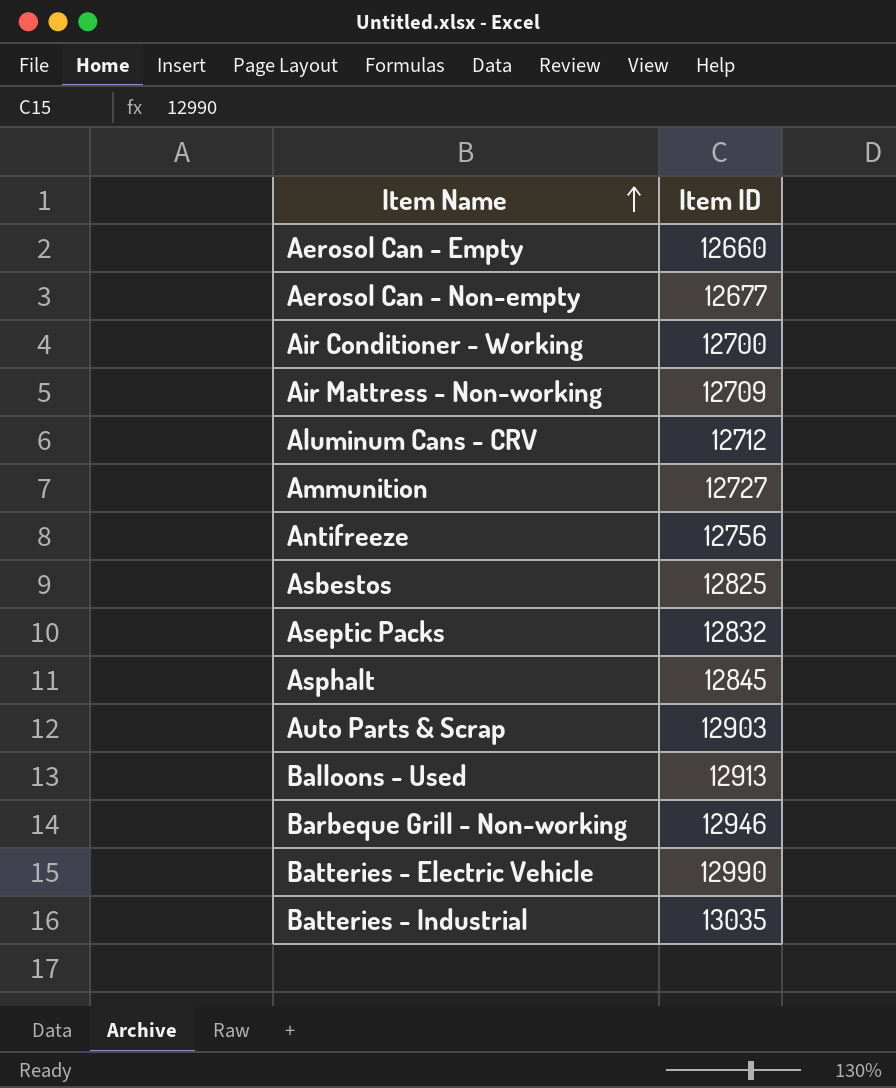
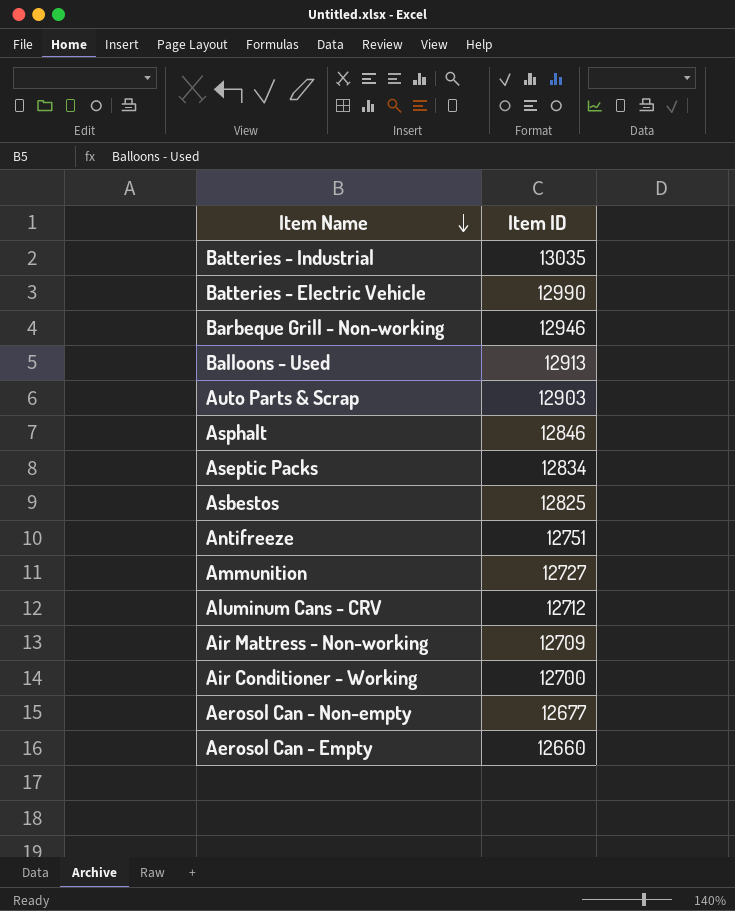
row order: Item Name ascending -> Item Name descending
Asphalt | Item ID: 12845 -> 12846
Aseptic Packs | Item ID: 12832 -> 12834
Antifreeze | Item ID: 12756 -> 12751

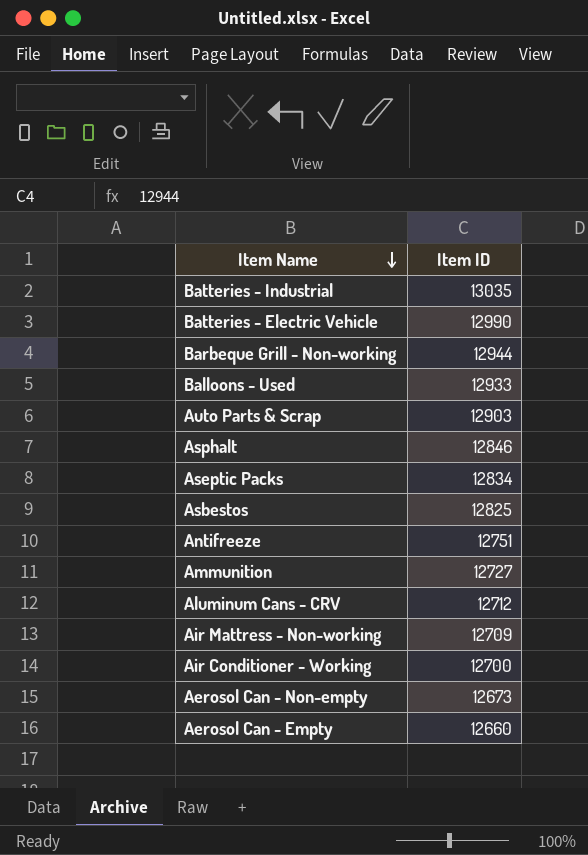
Barbeque Grill - Non-working | Item ID: 12946 -> 12944
Balloons - Used | Item ID: 12913 -> 12933
Aerosol Can - Non-empty | Item ID: 12677 -> 12673

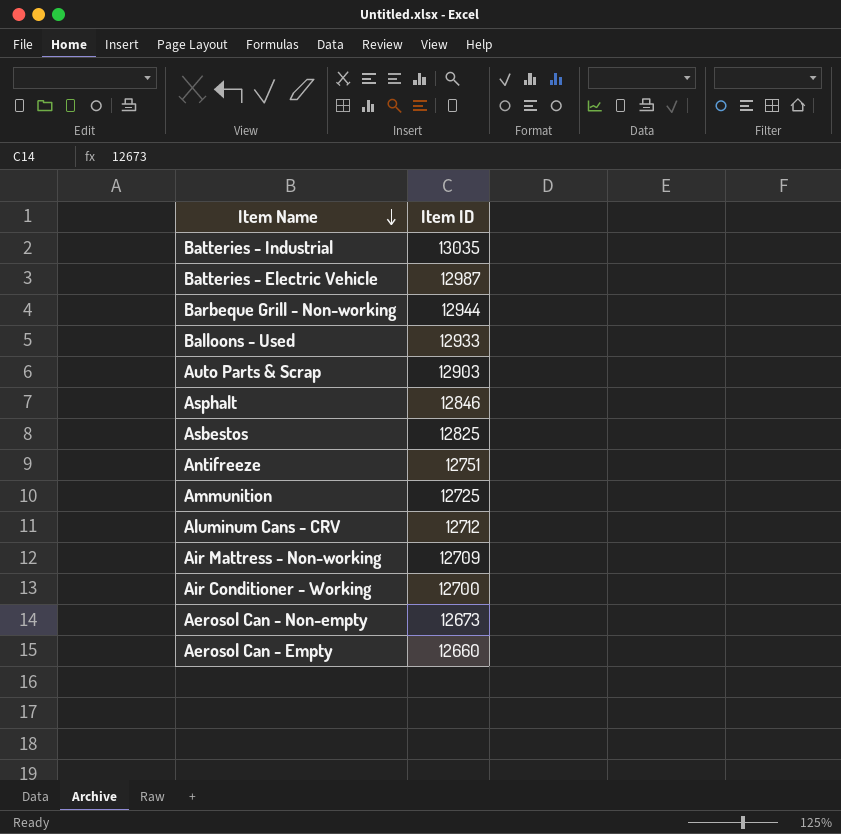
row Aseptic Packs: 12834 -> none
Batteries - Electric Vehicle | Item ID: 12990 -> 12987
Ammunition | Item ID: 12727 -> 12725

